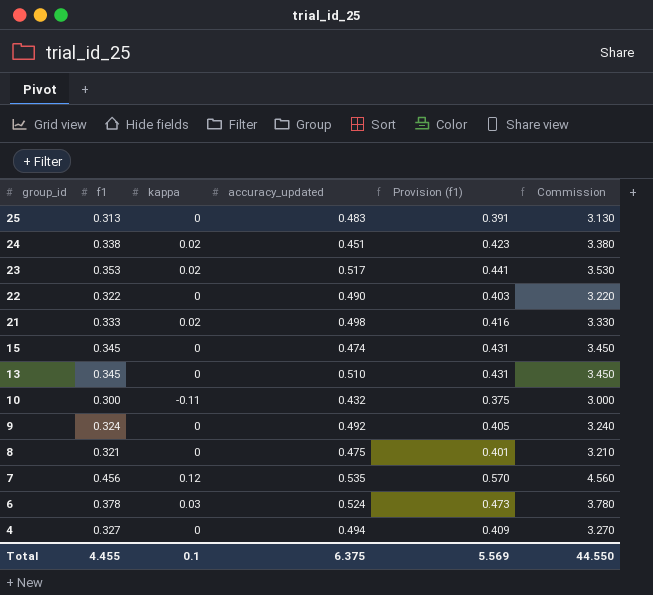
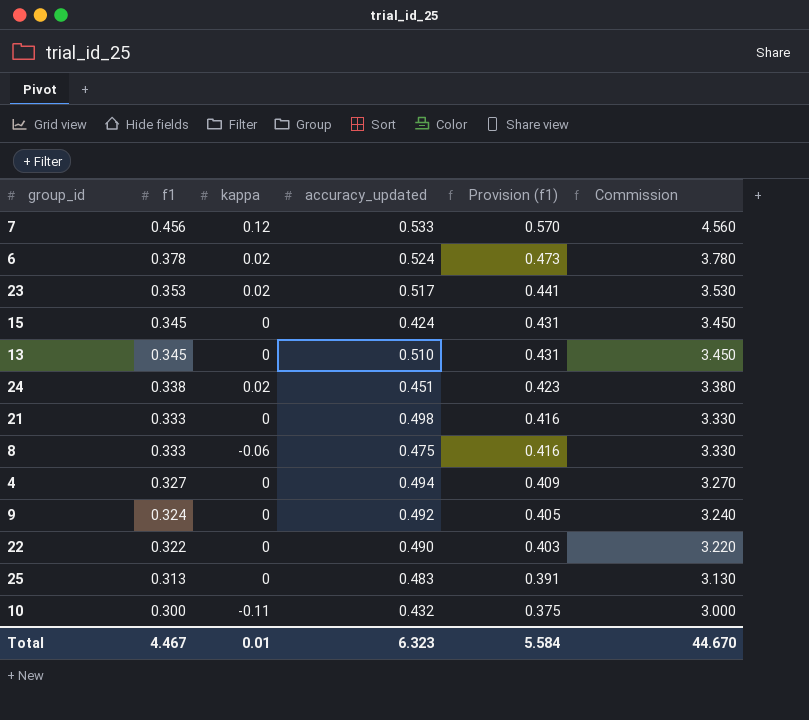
row order: group_id descending -> f1 descending
7 | accuracy_updated: 0.535 -> 0.533
6 | kappa: 0.03 -> 0.02
15 | accuracy_updated: 0.474 -> 0.424
21 | kappa: 0.02 -> 0
8 | f1: 0.321 -> 0.333
8 | kappa: 0 -> -0.06
8 | Provision (f1): 0.401 -> 0.416
8 | Commission: 3.210 -> 3.330
Total | f1: 4.455 -> 4.467
Total | kappa: 0.1 -> 0.01
Total | accuracy_updated: 6.375 -> 6.323
Total | Provision (f1): 5.569 -> 5.584
Total | Commission: 44.550 -> 44.670

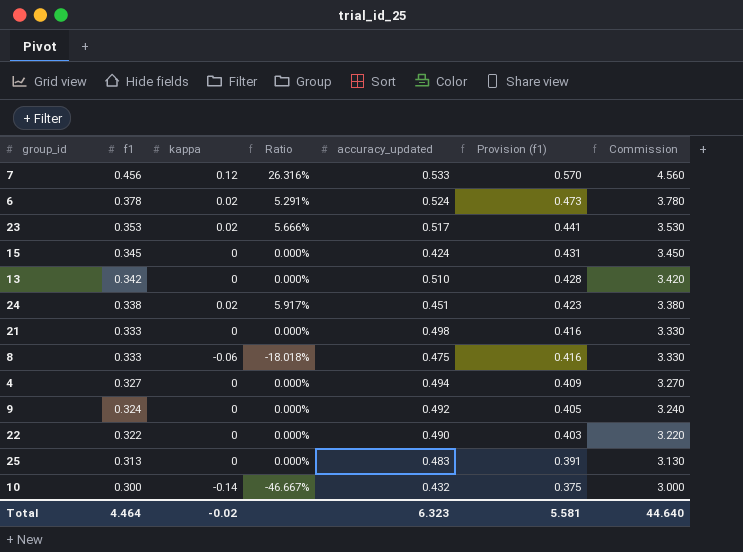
column Ratio | formula: none -> [kappa] / [f1]
13 | f1: 0.345 -> 0.342
13 | Provision (f1): 0.431 -> 0.428
13 | Commission: 3.450 -> 3.420
10 | kappa: -0.11 -> -0.14
Total | f1: 4.467 -> 4.464
Total | kappa: 0.01 -> -0.02
Total | Provision (f1): 5.584 -> 5.581
Total | Commission: 44.670 -> 44.640

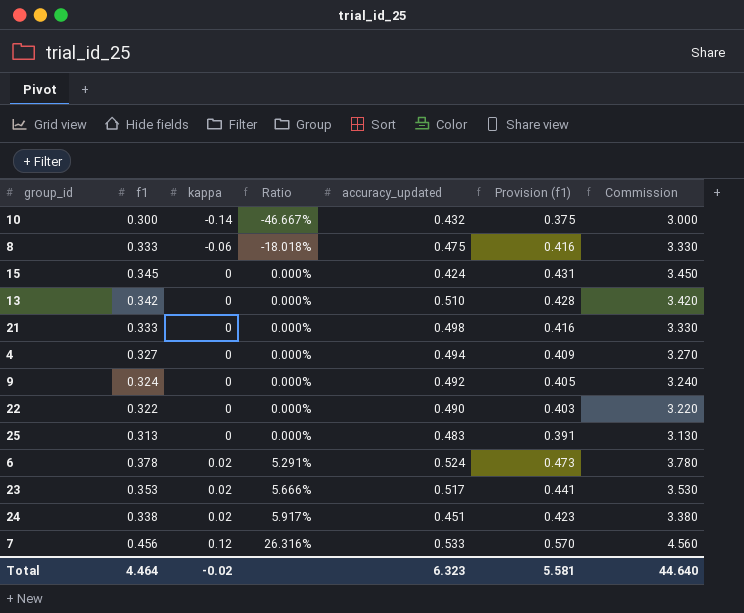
row order: f1 descending -> kappa ascending

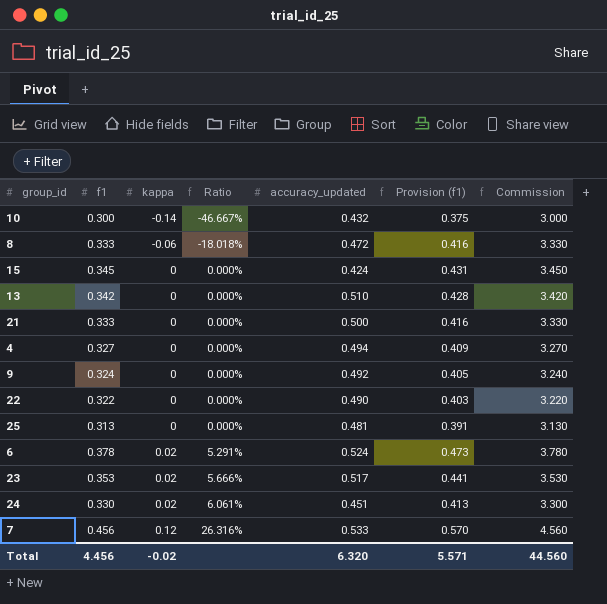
8 | accuracy_updated: 0.475 -> 0.472
21 | accuracy_updated: 0.498 -> 0.500
25 | accuracy_updated: 0.483 -> 0.481
24 | f1: 0.338 -> 0.330
24 | Ratio: 5.917% -> 6.061%
24 | Provision (f1): 0.423 -> 0.413
24 | Commission: 3.380 -> 3.300
Total | f1: 4.464 -> 4.456
Total | accuracy_updated: 6.323 -> 6.320
Total | Provision (f1): 5.581 -> 5.571
Total | Commission: 44.640 -> 44.560

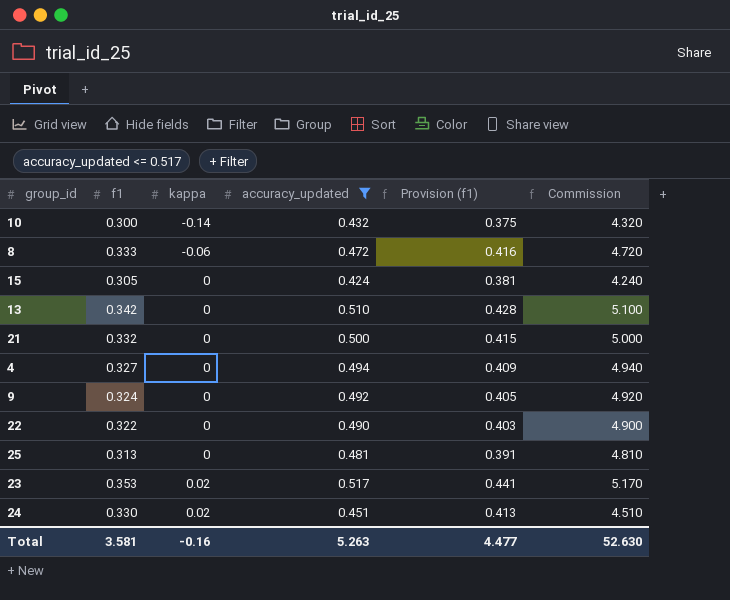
filter: none -> accuracy_updated <= 0.517
column Ratio | formula: [kappa] / [f1] -> none
column Commission | formula: [f1] * 10 -> [accuracy_updated] * 10
15 | f1: 0.345 -> 0.305
15 | Provision (f1): 0.431 -> 0.381
21 | f1: 0.333 -> 0.332
21 | Provision (f1): 0.416 -> 0.415
Total | f1: 4.456 -> 3.581
Total | kappa: -0.02 -> -0.16
Total | accuracy_updated: 6.320 -> 5.263
Total | Provision (f1): 5.571 -> 4.477
Total | Commission: 44.560 -> 52.630

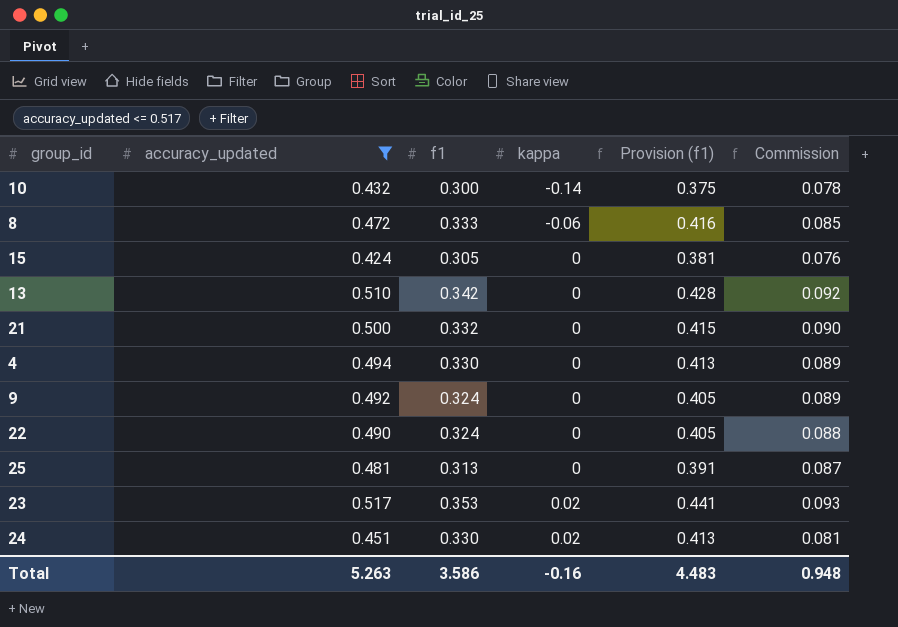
column accuracy_updated | position: 4 -> 2
column Commission | formula: [accuracy_updated] * 10 -> [accuracy_updated] * 0.18
4 | f1: 0.327 -> 0.330
4 | Provision (f1): 0.409 -> 0.413
22 | f1: 0.322 -> 0.324
22 | Provision (f1): 0.403 -> 0.405
Total | f1: 3.581 -> 3.586
Total | Provision (f1): 4.477 -> 4.483
Total | Commission: 52.630 -> 0.948

